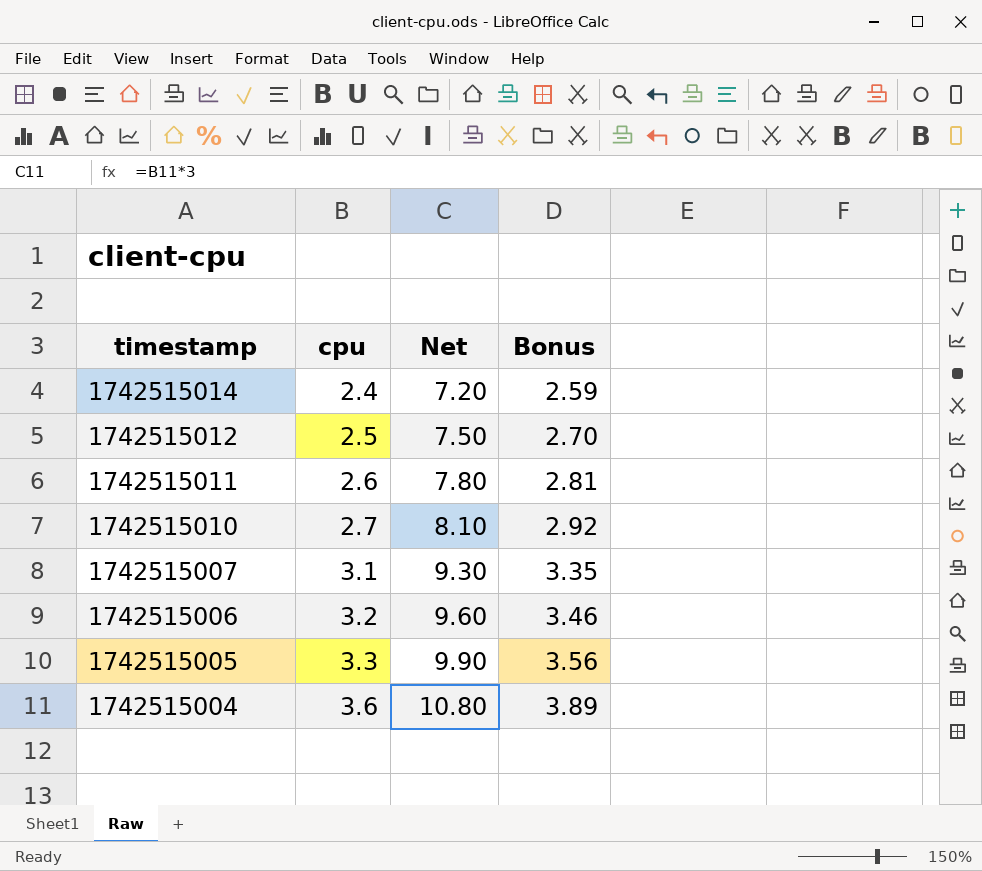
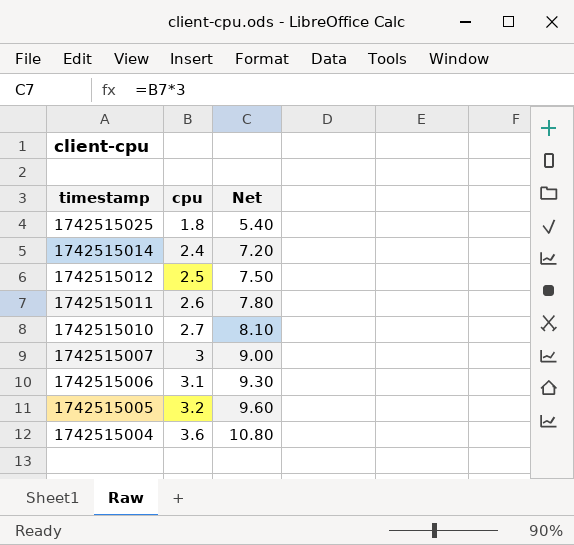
column Bonus | formula: [cpu] * 1.08 -> none
row 1742515025: none -> 1.8 | 5.40
1742515007 | cpu: 3.1 -> 3
1742515007 | Net: 9.30 -> 9.00
1742515006 | cpu: 3.2 -> 3.1
1742515006 | Net: 9.60 -> 9.30
1742515005 | cpu: 3.3 -> 3.2
1742515005 | Net: 9.90 -> 9.60

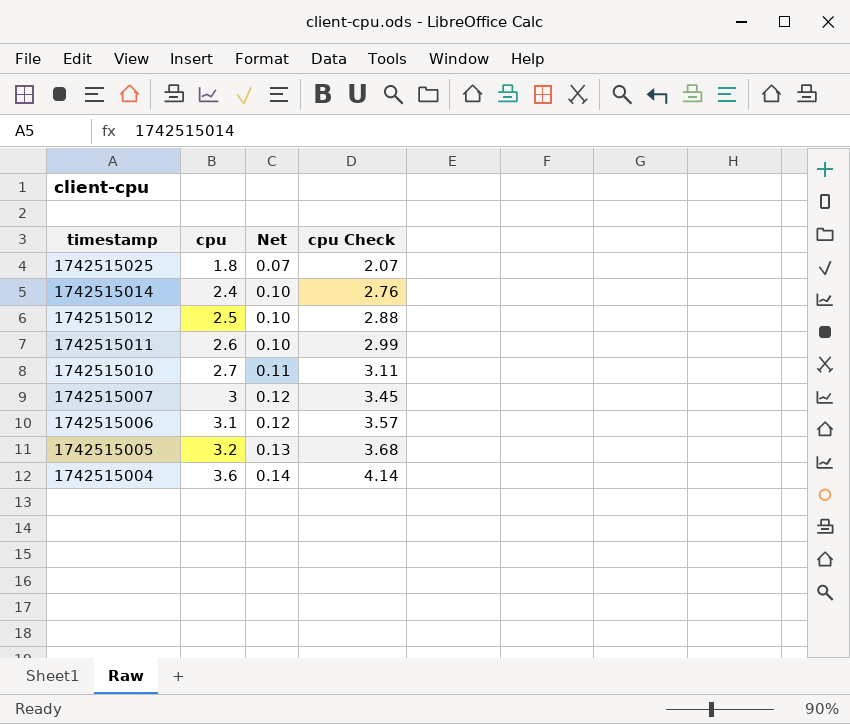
column Net | formula: [cpu] * 3 -> [cpu] * 0.04
column cpu Check | formula: none -> [cpu] * 1.15

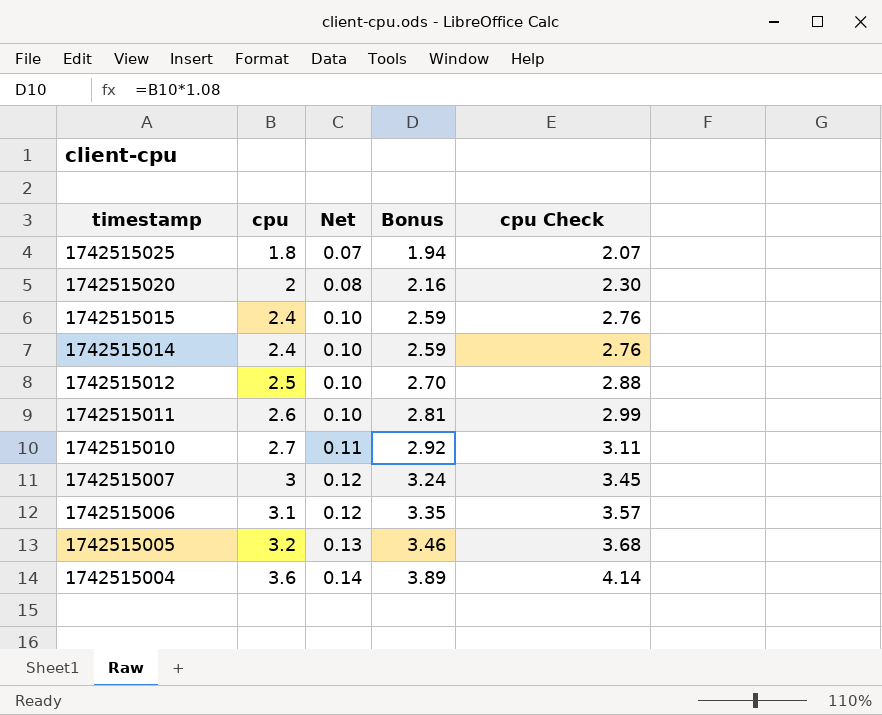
column Bonus | formula: none -> [cpu] * 1.08
row 1742515020: none -> 2 | 0.08 | 2.16 | 2.30
row 1742515015: none -> 2.4 | 0.10 | 2.59 | 2.76

